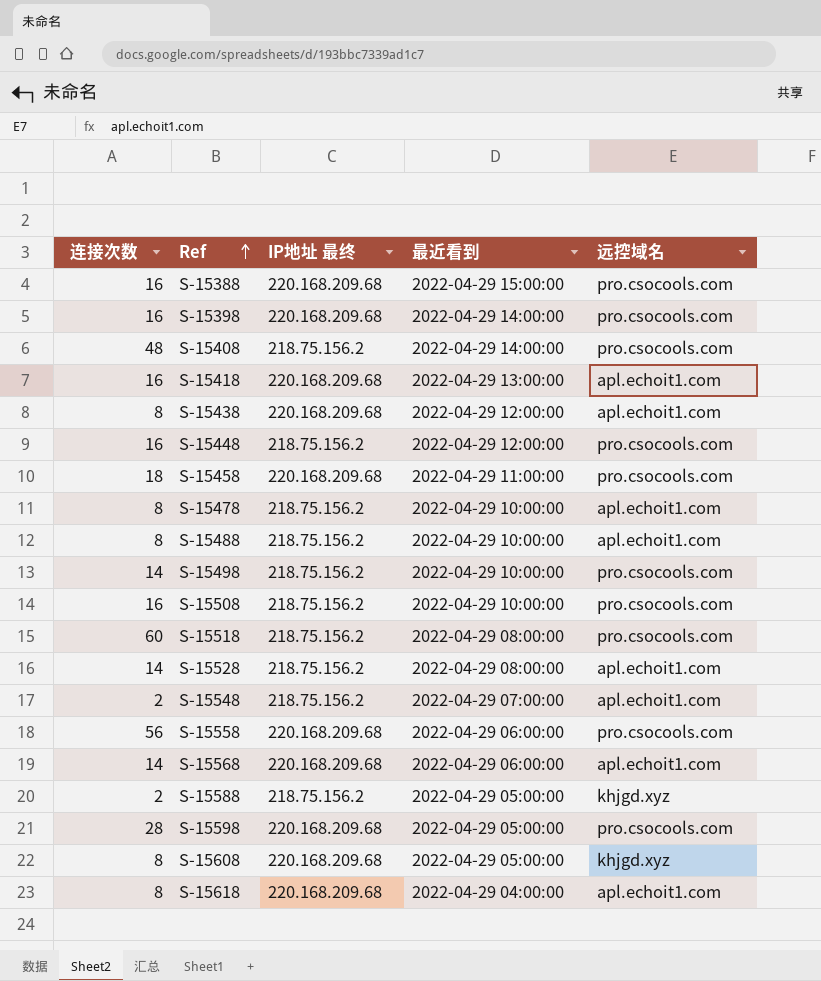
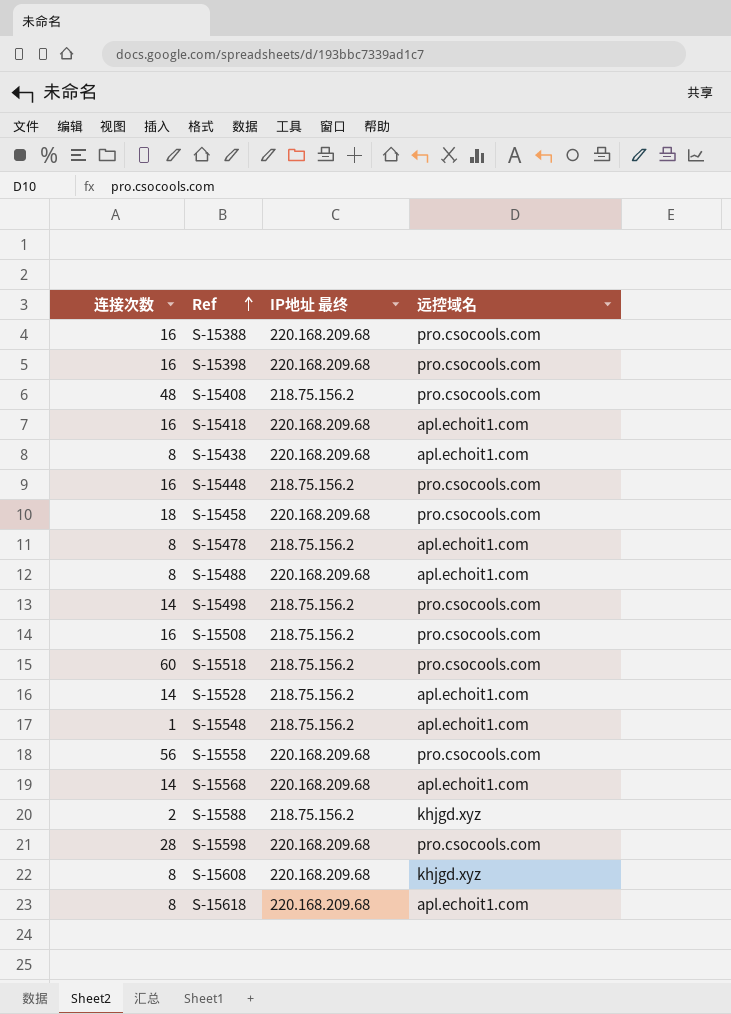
column 最近看到 | position: 4 -> none
S-15488 | IP地址 最终: 218.75.156.2 -> 220.168.209.68
S-15548 | 连接次数: 2 -> 1

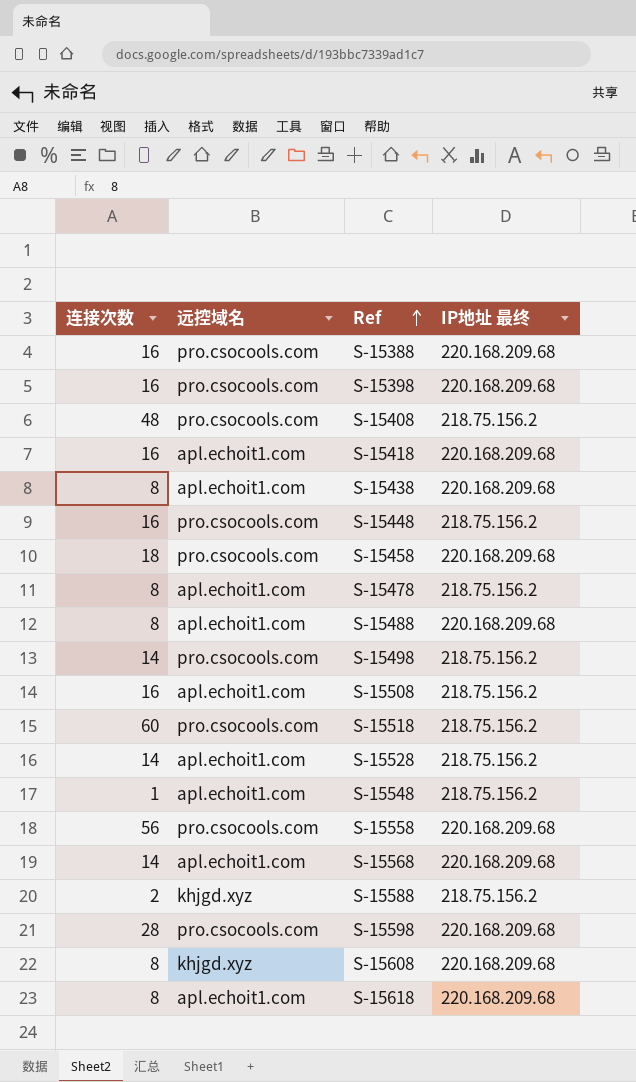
column 远控域名 | position: 4 -> 2
S-15508 | 远控域名: pro.csocools.com -> apl.echoit1.com

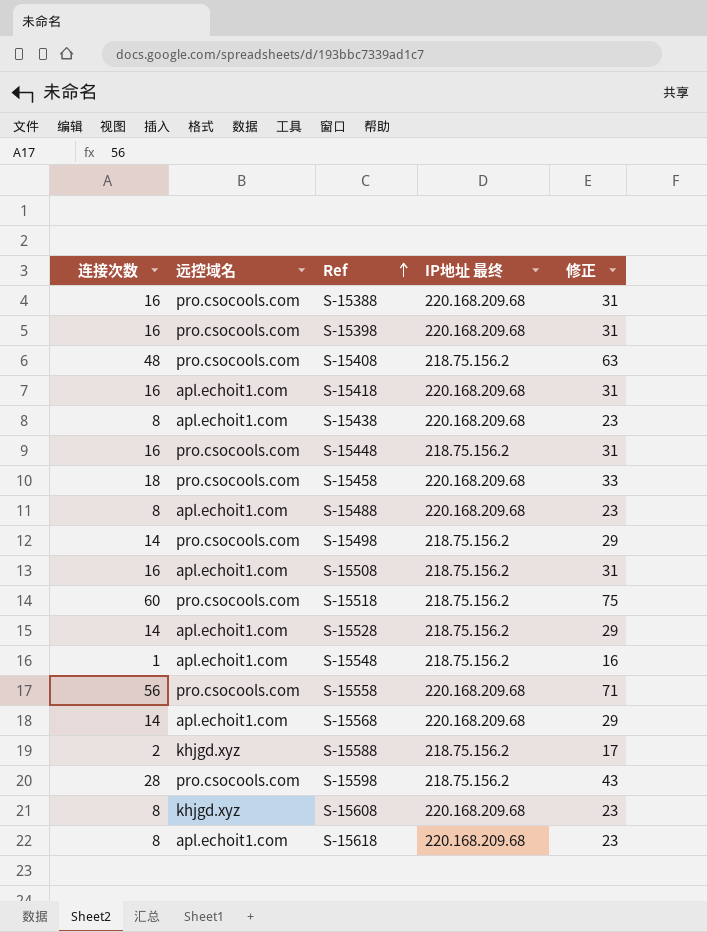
column 修正 | formula: none -> [连接次数] + 15
row S-15478: 8 | apl.echoit1.com | 218.75.156.2 -> none
S-15598 | IP地址 最终: 220.168.209.68 -> 218.75.156.2

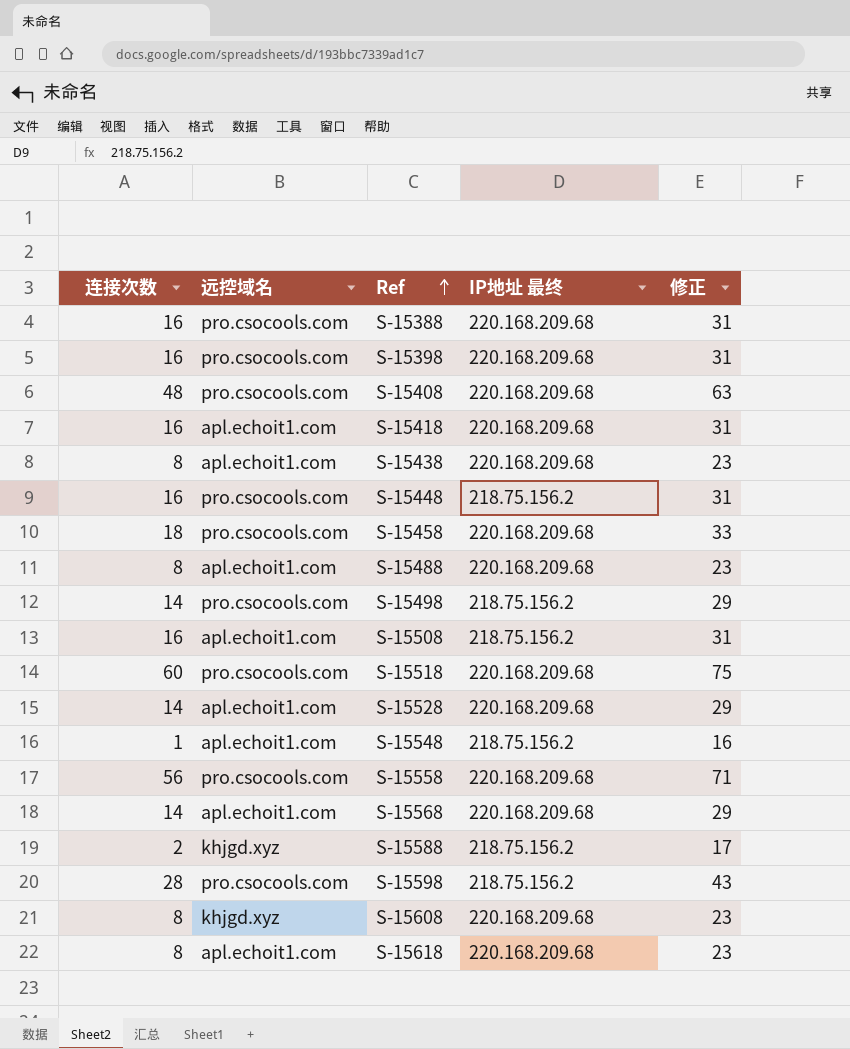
S-15408 | IP地址 最终: 218.75.156.2 -> 220.168.209.68
S-15518 | IP地址 最终: 218.75.156.2 -> 220.168.209.68
S-15528 | IP地址 最终: 218.75.156.2 -> 220.168.209.68

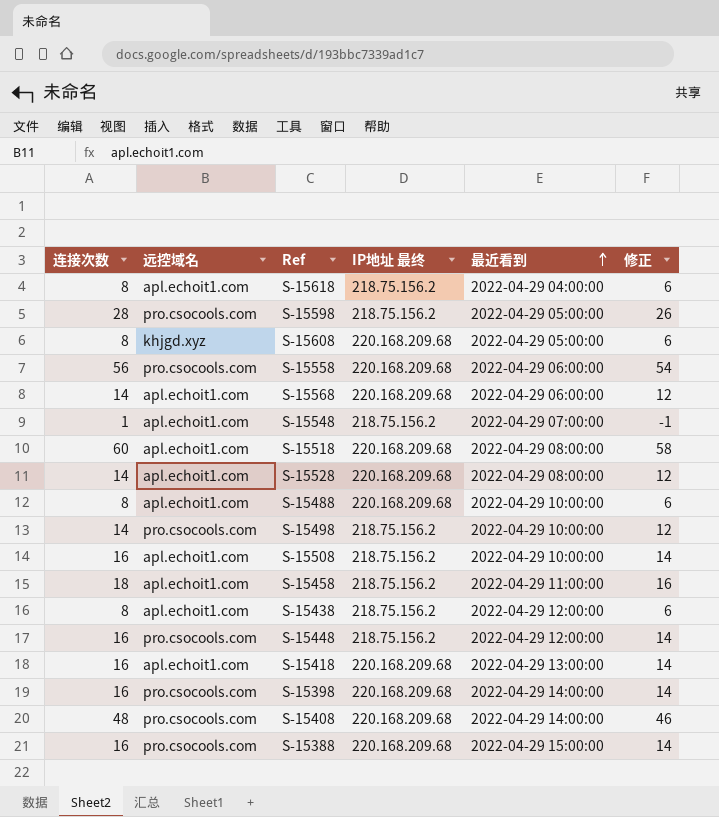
row order: Ref ascending -> 最近看到 ascending
column 最近看到 | position: none -> 5
column 修正 | formula: [连接次数] + 15 -> [连接次数] - 2
row S-15588: 2 | khjgd.xyz | 218.75.156.2 | 17 -> none
S-15618 | IP地址 最终: 220.168.209.68 -> 218.75.156.2
S-15518 | 远控域名: pro.csocools.com -> apl.echoit1.com
S-15458 | 远控域名: pro.csocools.com -> apl.echoit1.com
S-15458 | IP地址 最终: 220.168.209.68 -> 218.75.156.2
S-15438 | IP地址 最终: 220.168.209.68 -> 218.75.156.2

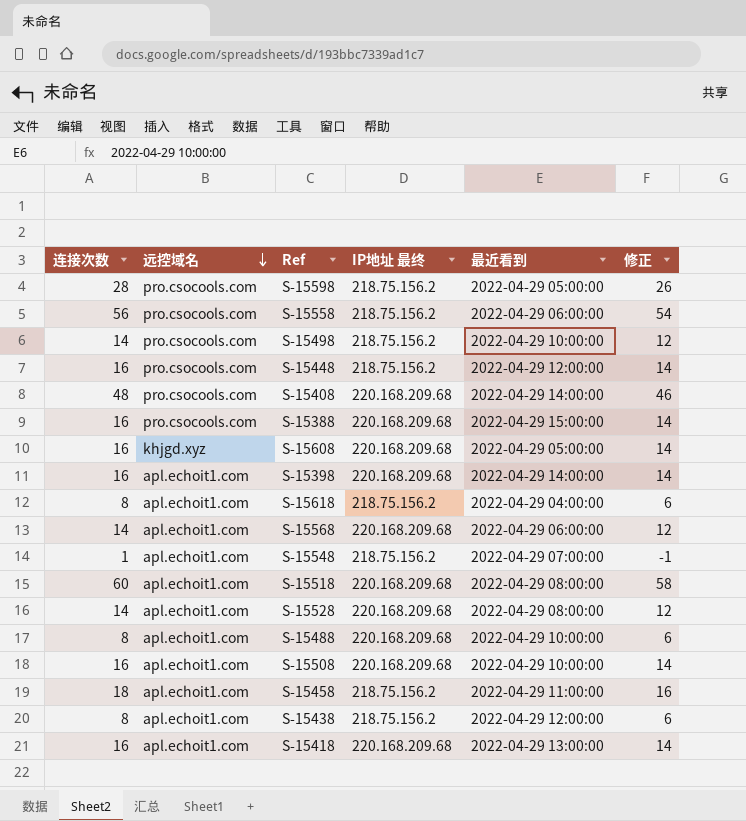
row order: 最近看到 ascending -> 远控域名 descending
S-15558 | IP地址 最终: 220.168.209.68 -> 218.75.156.2
S-15608 | 连接次数: 8 -> 16
S-15608 | 修正: 6 -> 14
S-15398 | 远控域名: pro.csocools.com -> apl.echoit1.com
S-15508 | IP地址 最终: 218.75.156.2 -> 220.168.209.68

